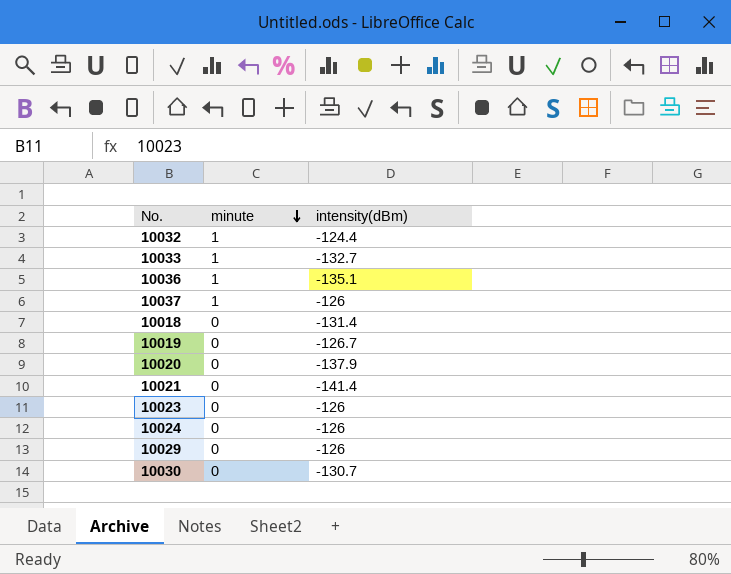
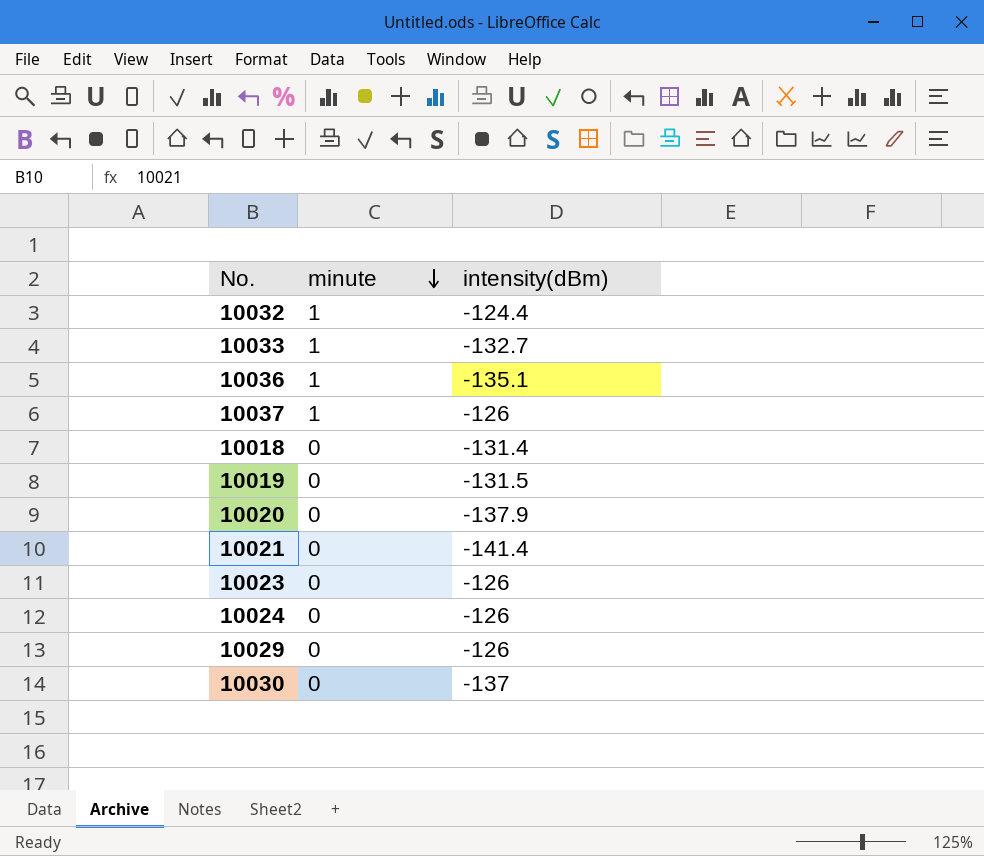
10019 | intensity(dBm): -126.7 -> -131.5
10030 | intensity(dBm): -130.7 -> -137

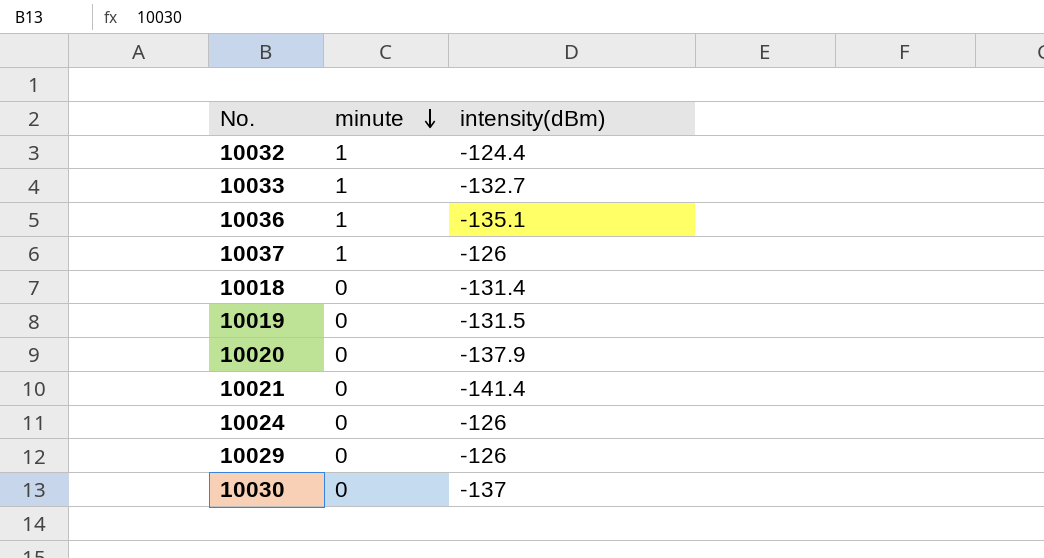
row 10023: 0 | -126 -> none

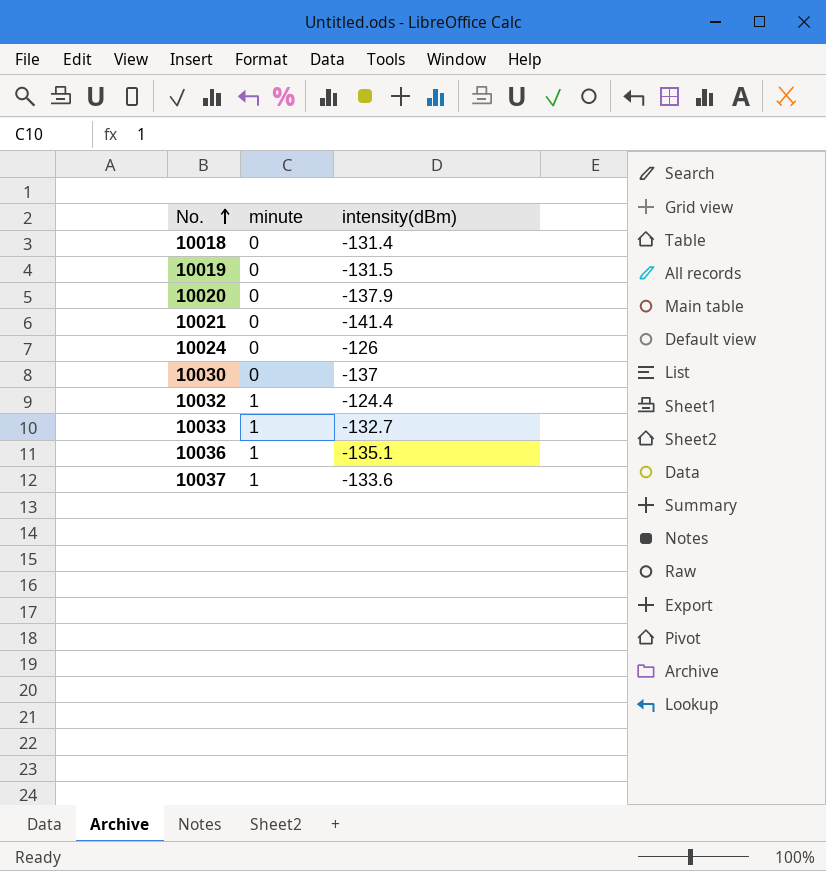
row order: minute descending -> No. ascending
row 10029: 0 | -126 -> none
10037 | intensity(dBm): -126 -> -133.6

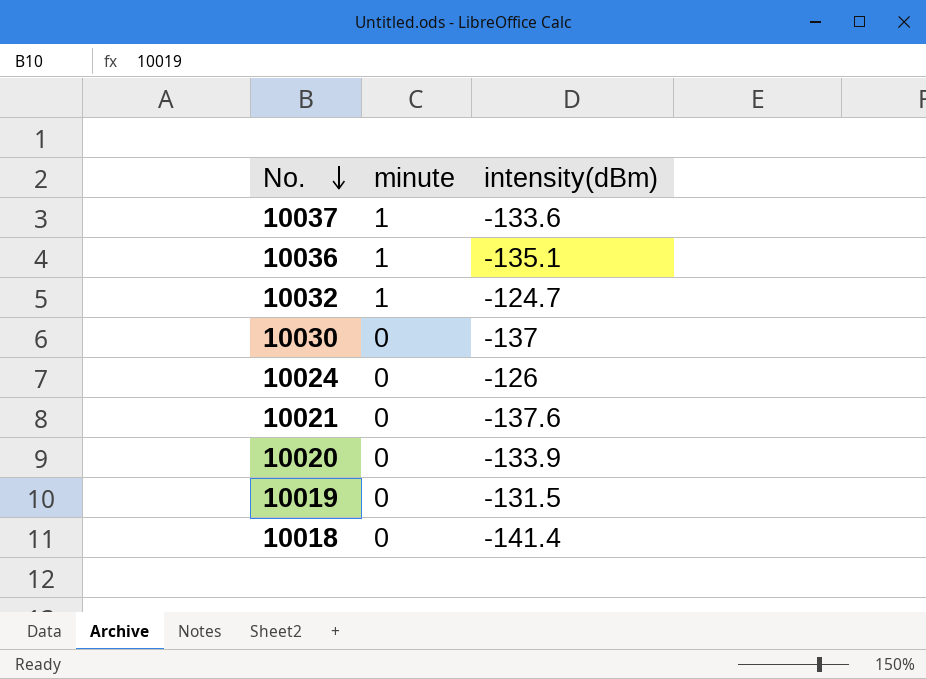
row order: No. ascending -> No. descending
row 10033: 1 | -132.7 -> none
10032 | intensity(dBm): -124.4 -> -124.7
10021 | intensity(dBm): -141.4 -> -137.6
10020 | intensity(dBm): -137.9 -> -133.9
10018 | intensity(dBm): -131.4 -> -141.4

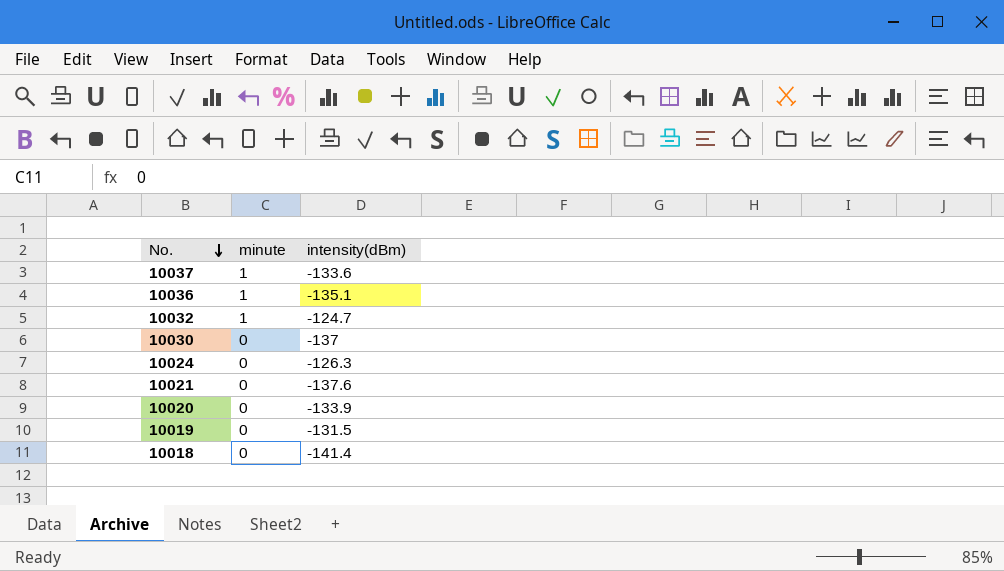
10024 | intensity(dBm): -126 -> -126.3

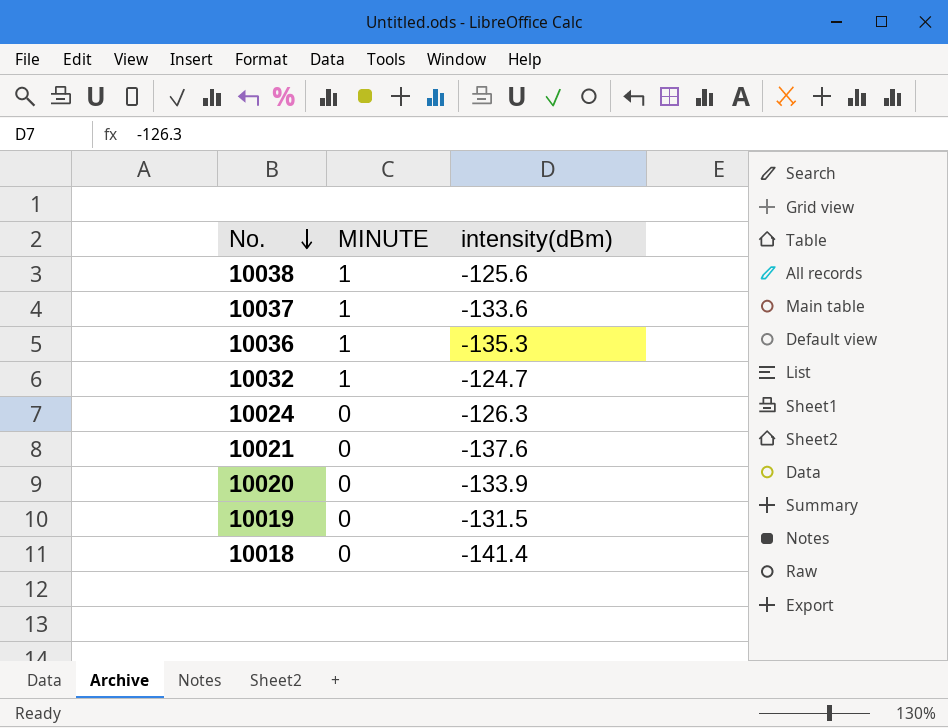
column name: minute -> MINUTE
row 10030: 0 | -137 -> none
row 10038: none -> 1 | -125.6
10036 | intensity(dBm): -135.1 -> -135.3

